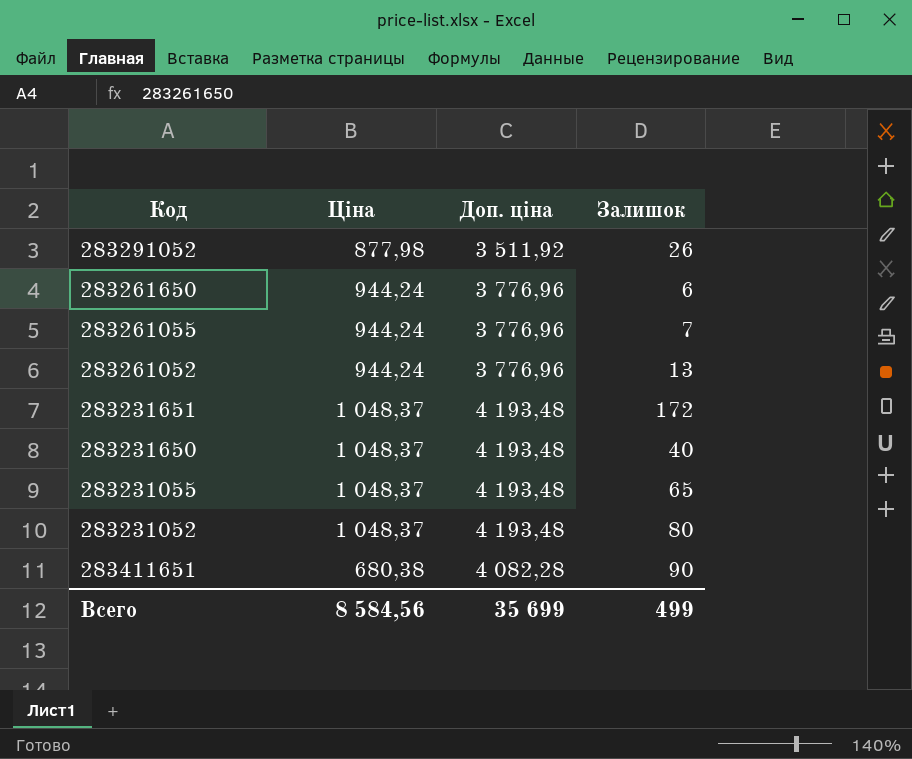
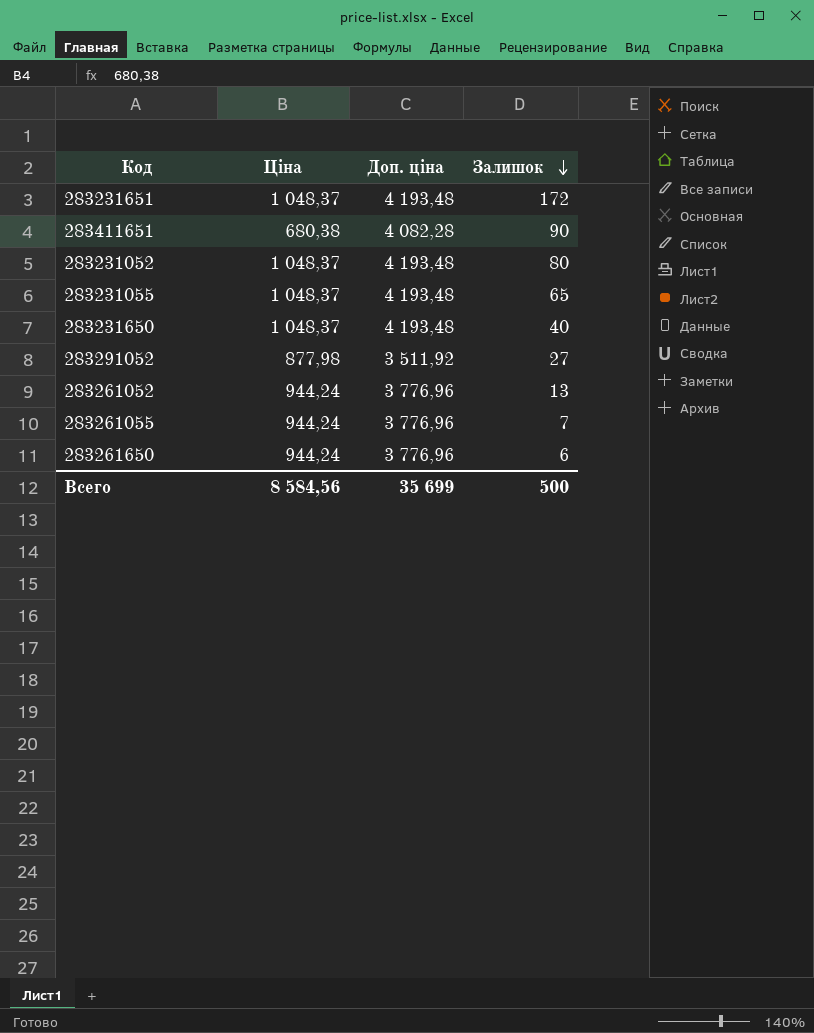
row order: none -> Залишок descending
283291052 | Залишок: 26 -> 27
Всего | Залишок: 499 -> 500

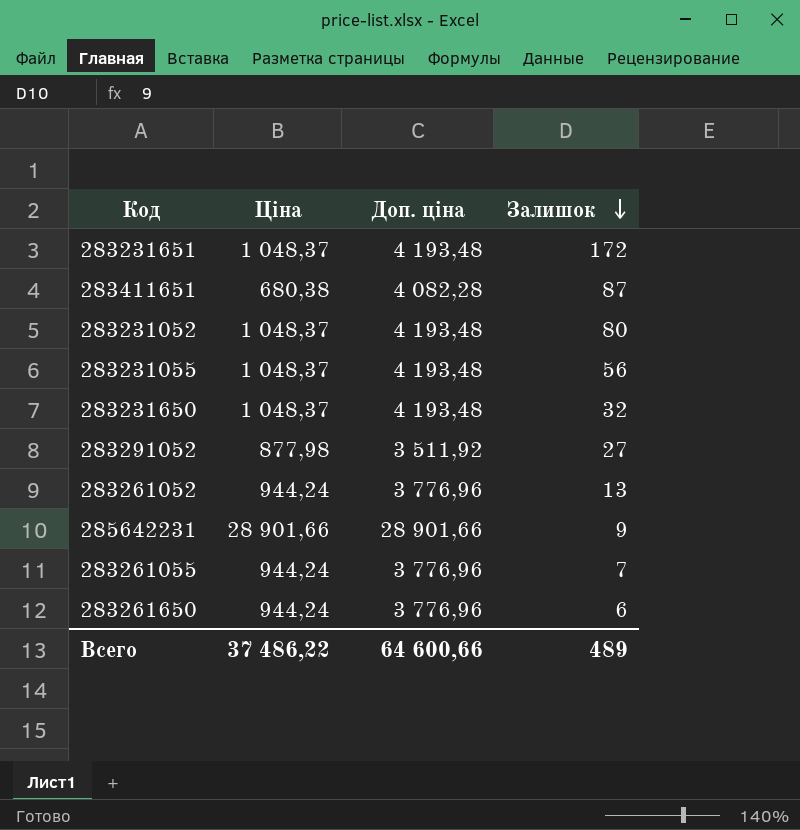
283411651 | Залишок: 90 -> 87
283231055 | Залишок: 65 -> 56
283231650 | Залишок: 40 -> 32
row 285642231: none -> 28 901,66 | 28 901,66 | 9
Всего | Ціна: 8 584,56 -> 37 486,22
Всего | Доп. ціна: 35 699 -> 64 600,66
Всего | Залишок: 500 -> 489

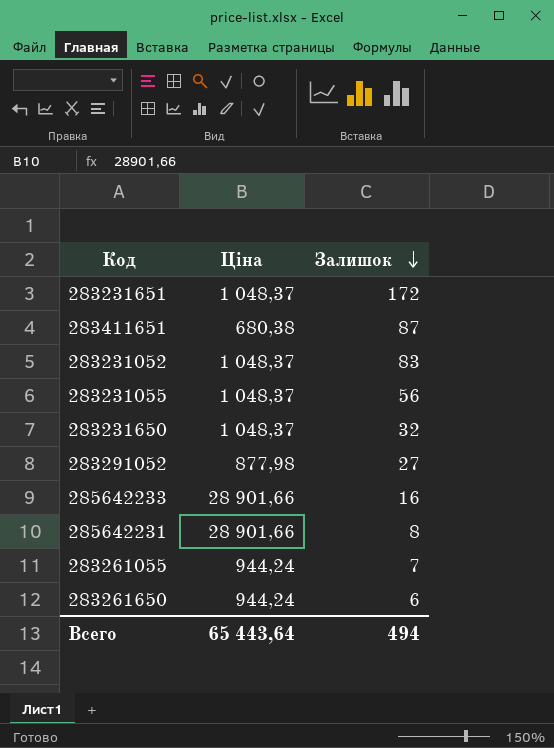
column Доп. ціна | position: 3 -> none
row 283261052: 944,24 | 3 776,96 | 13 -> none
283231052 | Залишок: 80 -> 83
row 285642233: none -> 28 901,66 | 16
285642231 | Залишок: 9 -> 8
Всего | Ціна: 37 486,22 -> 65 443,64
Всего | Залишок: 489 -> 494

